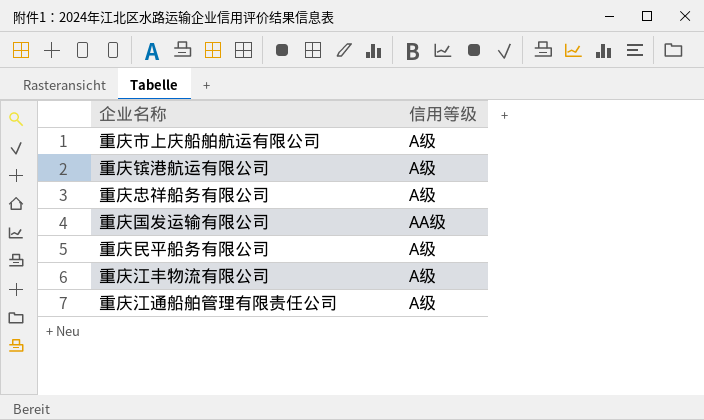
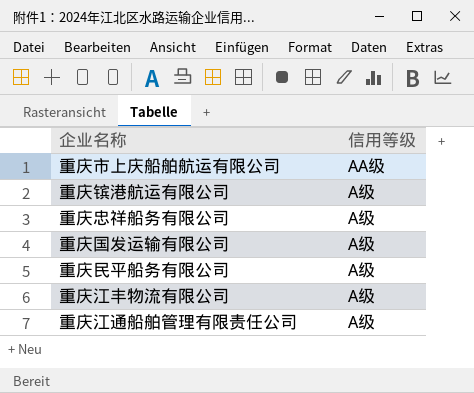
重庆市上庆船舶航运有限公司 | 信用等级: A级 -> AA级
重庆国发运输有限公司 | 信用等级: AA级 -> A级

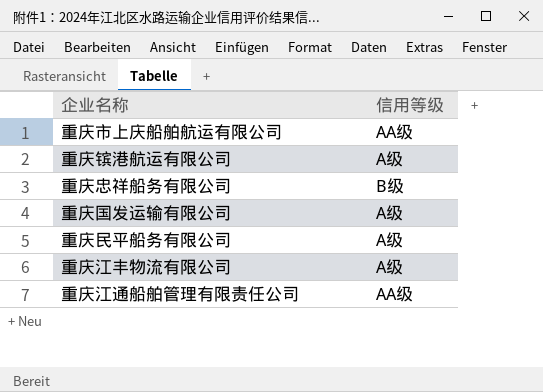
重庆忠祥船务有限公司 | 信用等级: A级 -> B级
重庆江通船舶管理有限责任公司 | 信用等级: A级 -> AA级

